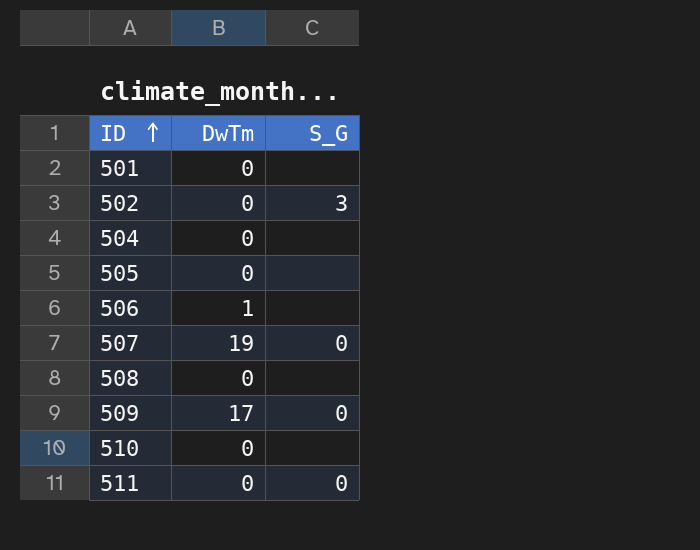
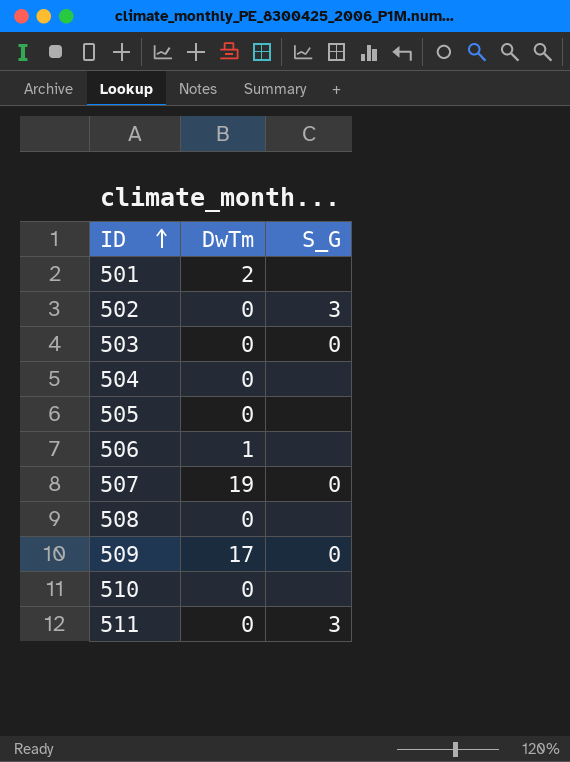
501 | DwTm: 0 -> 2
row 503: none -> 0 | 0
511 | S_G: 0 -> 3

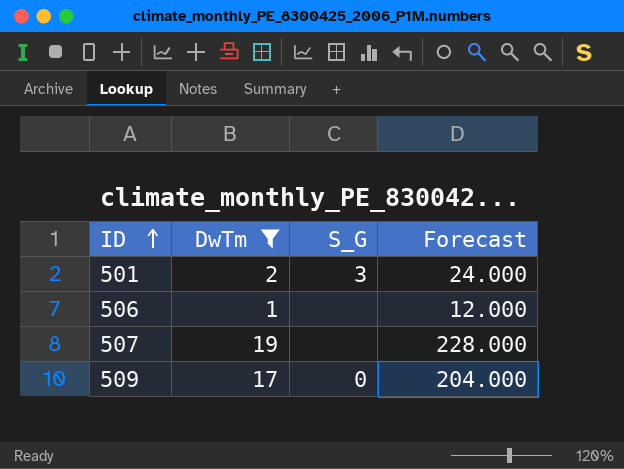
filter: none -> DwTm != 0
column Forecast | formula: none -> [DwTm] * 12
501 | S_G: none -> 3
507 | S_G: 0 -> none

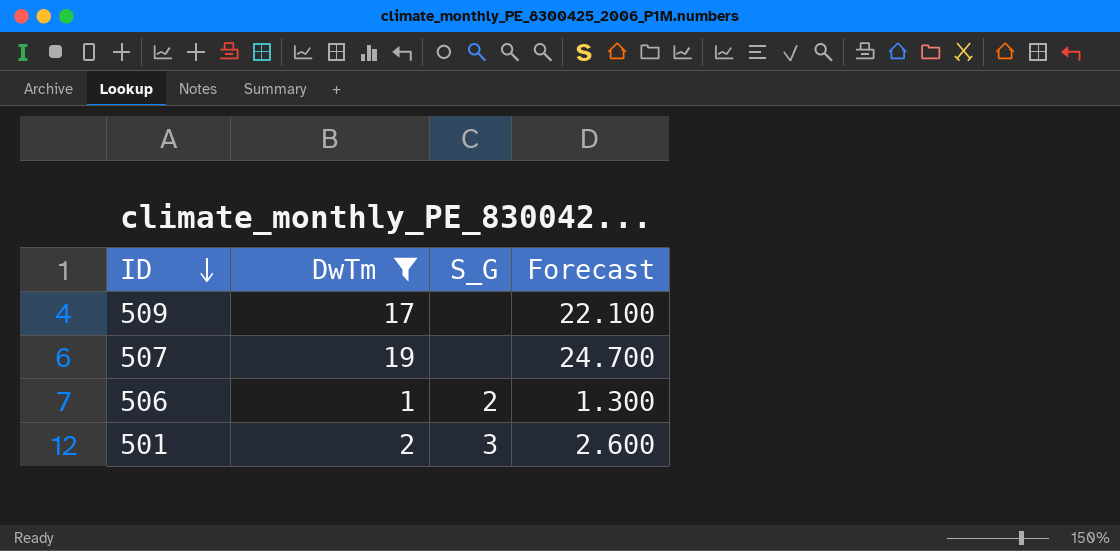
row order: ID ascending -> ID descending
column Forecast | formula: [DwTm] * 12 -> [DwTm] * 1.3
509 | S_G: 0 -> none
506 | S_G: none -> 2

